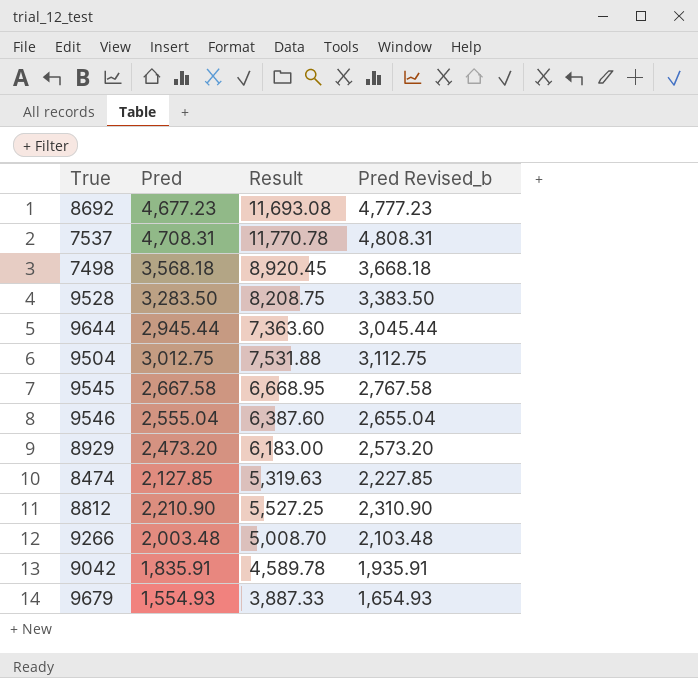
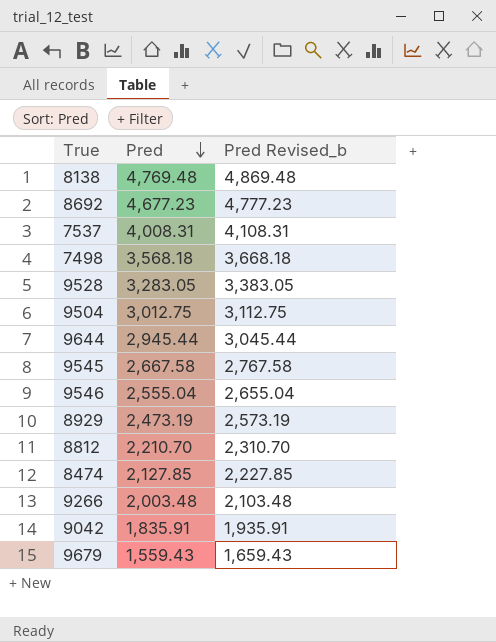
row order: none -> Pred descending
column Result | formula: [Pred] * 2.5 -> none
row 8138: none -> 4,769.48 | 4,869.48
7537 | Pred: 4,708.31 -> 4,008.31
7537 | Pred Revised_b: 4,808.31 -> 4,108.31
9528 | Pred: 3,283.50 -> 3,283.05
9528 | Pred Revised_b: 3,383.50 -> 3,383.05
8929 | Pred: 2,473.20 -> 2,473.19
8929 | Pred Revised_b: 2,573.20 -> 2,573.19
8812 | Pred: 2,210.90 -> 2,210.70
8812 | Pred Revised_b: 2,310.90 -> 2,310.70
9679 | Pred: 1,554.93 -> 1,559.43
9679 | Pred Revised_b: 1,654.93 -> 1,659.43

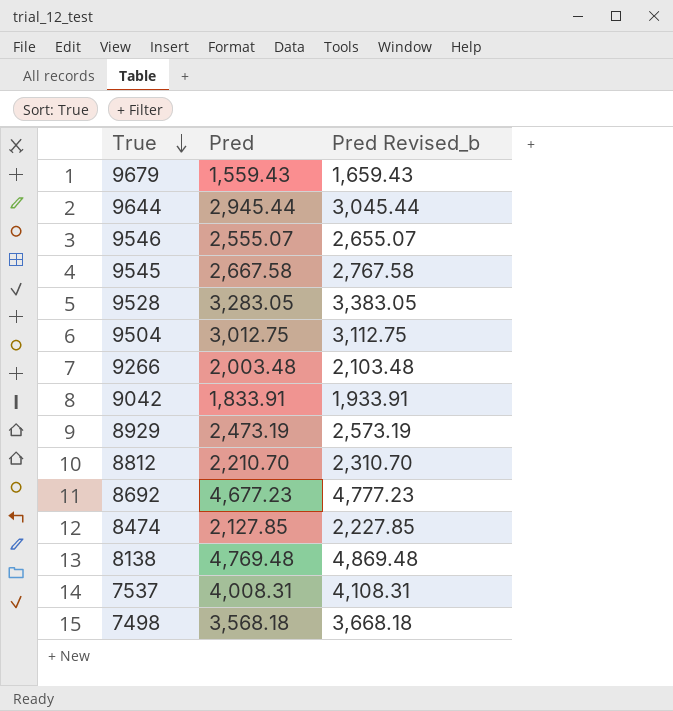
row order: Pred descending -> True descending
9546 | Pred: 2,555.04 -> 2,555.07
9546 | Pred Revised_b: 2,655.04 -> 2,655.07
9042 | Pred: 1,835.91 -> 1,833.91
9042 | Pred Revised_b: 1,935.91 -> 1,933.91

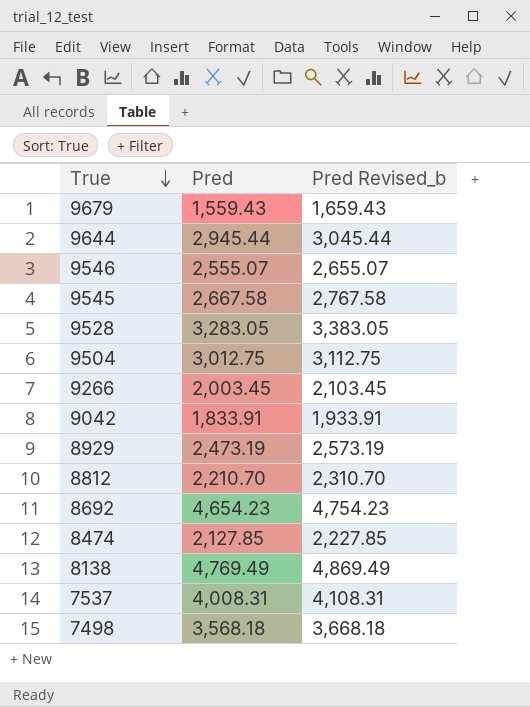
9266 | Pred: 2,003.48 -> 2,003.45
9266 | Pred Revised_b: 2,103.48 -> 2,103.45
8692 | Pred: 4,677.23 -> 4,654.23
8692 | Pred Revised_b: 4,777.23 -> 4,754.23
8138 | Pred: 4,769.48 -> 4,769.49
8138 | Pred Revised_b: 4,869.48 -> 4,869.49

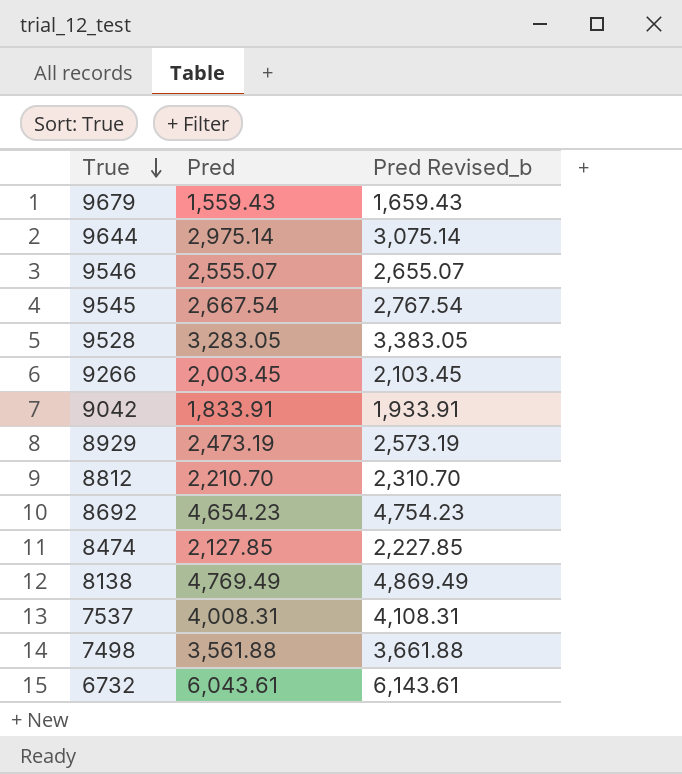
row 9504: 3,012.75 | 3,112.75 -> none
9644 | Pred: 2,945.44 -> 2,975.14
9644 | Pred Revised_b: 3,045.44 -> 3,075.14
9545 | Pred: 2,667.58 -> 2,667.54
9545 | Pred Revised_b: 2,767.58 -> 2,767.54
7498 | Pred: 3,568.18 -> 3,561.88
7498 | Pred Revised_b: 3,668.18 -> 3,661.88
row 6732: none -> 6,043.61 | 6,143.61

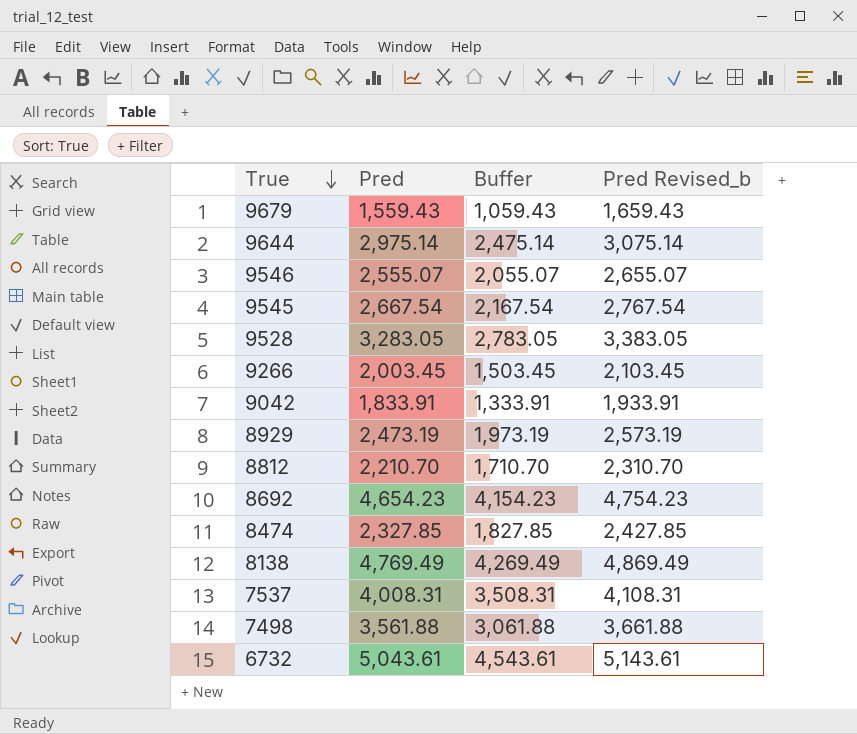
column Buffer | formula: none -> [Pred] - 500
8474 | Pred: 2,127.85 -> 2,327.85
8474 | Pred Revised_b: 2,227.85 -> 2,427.85
6732 | Pred: 6,043.61 -> 5,043.61
6732 | Pred Revised_b: 6,143.61 -> 5,143.61

